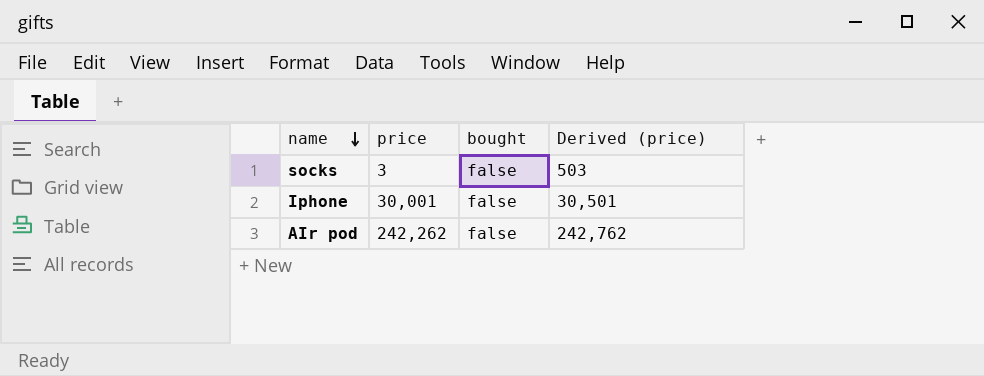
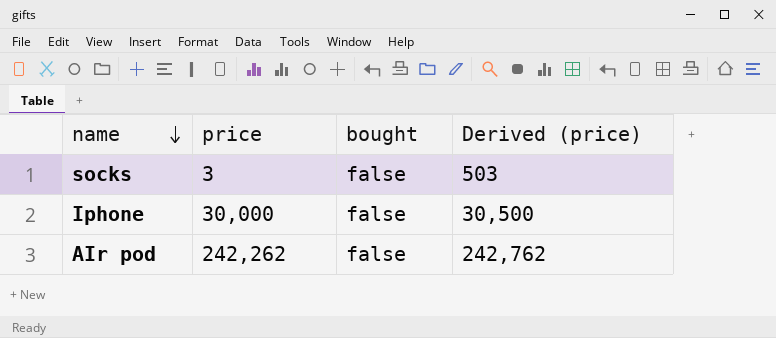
Iphone | price: 30,001 -> 30,000
Iphone | Derived (price): 30,501 -> 30,500

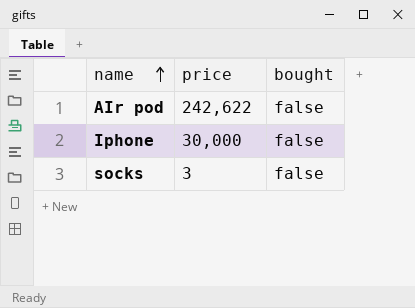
row order: name descending -> name ascending
column Derived (price) | formula: [price] + 500 -> none
AIr pod | price: 242,262 -> 242,622

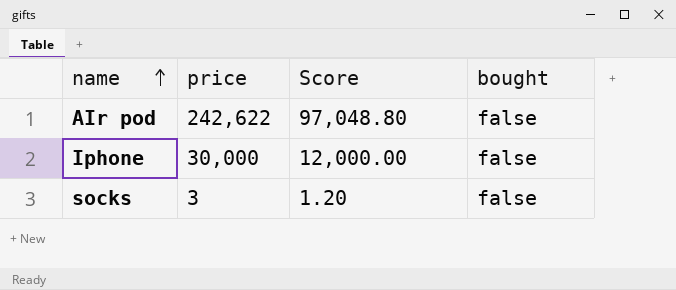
column Score | formula: none -> [price] * 0.4

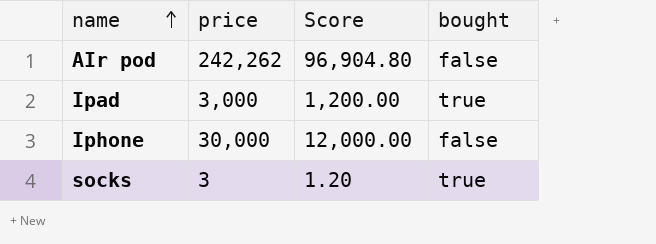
AIr pod | price: 242,622 -> 242,262
AIr pod | Score: 97,048.80 -> 96,904.80
row Ipad: none -> 3,000 | 1,200.00 | true
socks | bought: false -> true

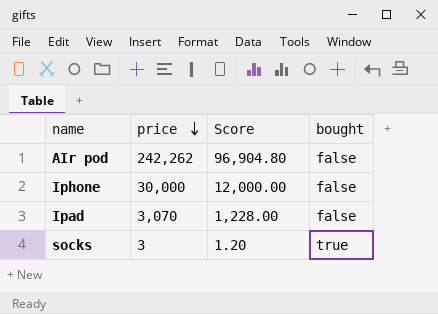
row order: name ascending -> price descending
Ipad | price: 3,000 -> 3,070
Ipad | Score: 1,200.00 -> 1,228.00
Ipad | bought: true -> false

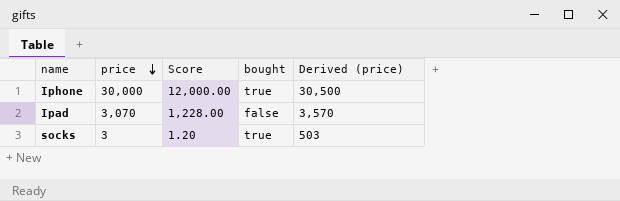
column Derived (price) | formula: none -> [price] + 500
row AIr pod: 242,262 | 96,904.80 | false -> none
Iphone | bought: false -> true

